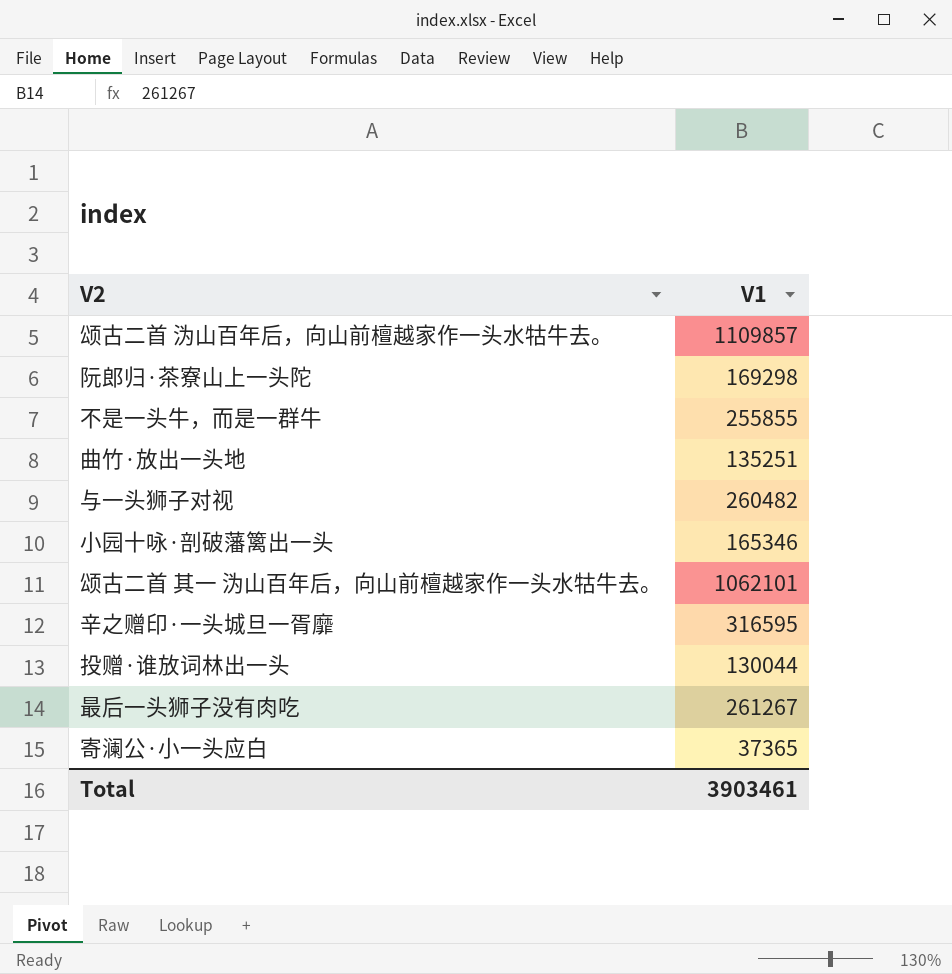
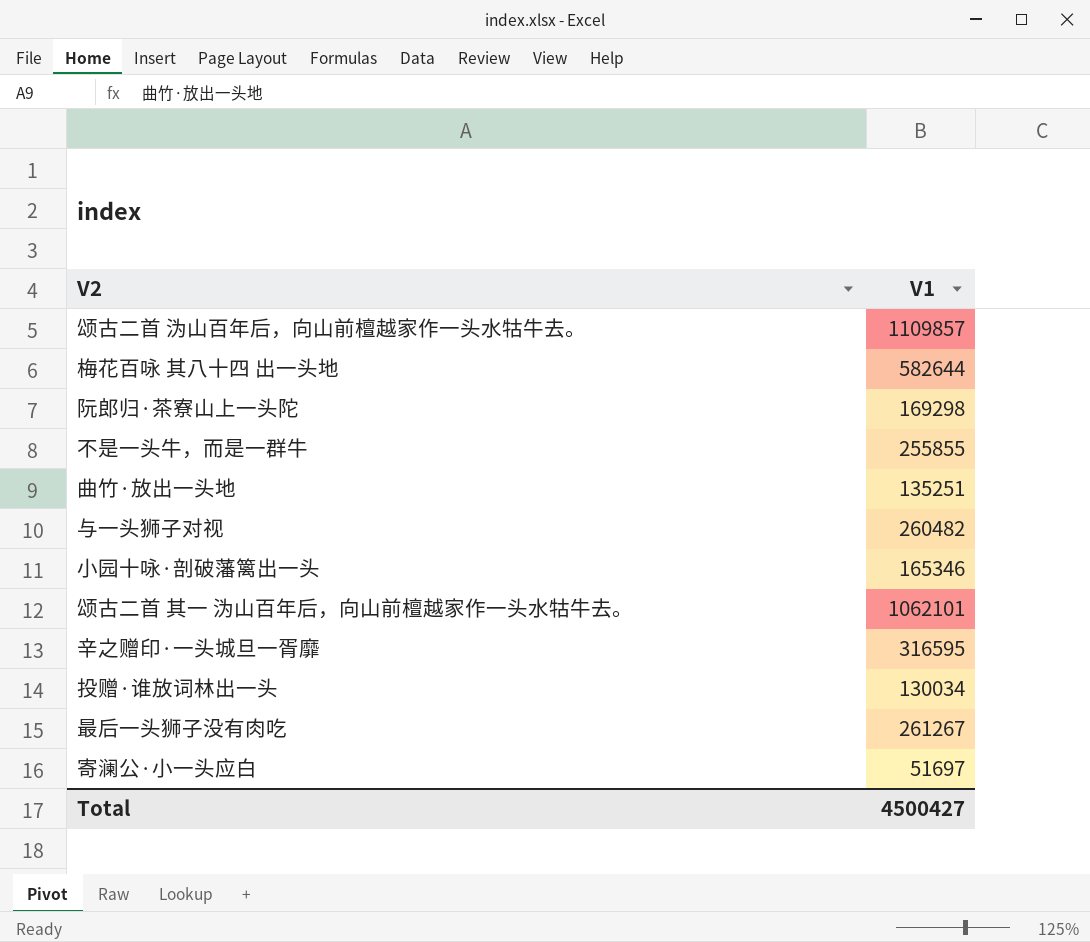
row 梅花百咏 其八十四 出一头地: none -> 582644
投赠·谁放词林出一头 | V1: 130044 -> 130034
寄澜公·小一头应白 | V1: 37365 -> 51697
Total | V1: 3903461 -> 4500427

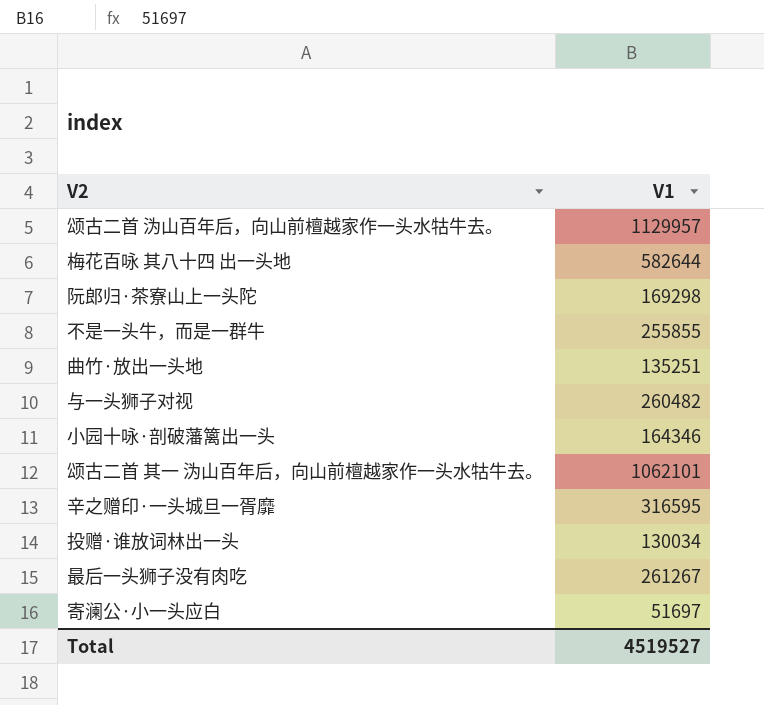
颂古二首 沩山百年后，向山前檀越家作一头水牯牛去。 | V1: 1109857 -> 1129957
小园十咏·剖破藩篱出一头 | V1: 165346 -> 164346
Total | V1: 4500427 -> 4519527

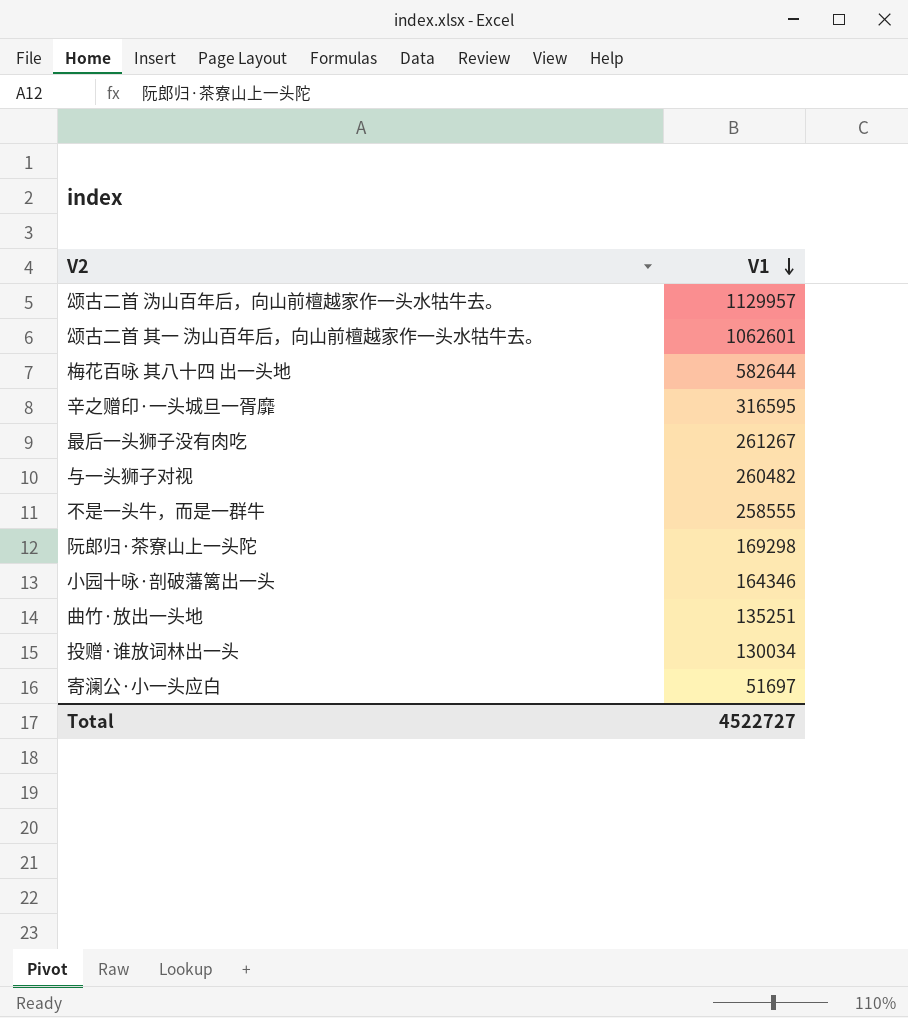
row order: none -> V1 descending
颂古二首 其一 沩山百年后，向山前檀越家作一头水牯牛去。 | V1: 1062101 -> 1062601
不是一头牛，而是一群牛 | V1: 255855 -> 258555
Total | V1: 4519527 -> 4522727

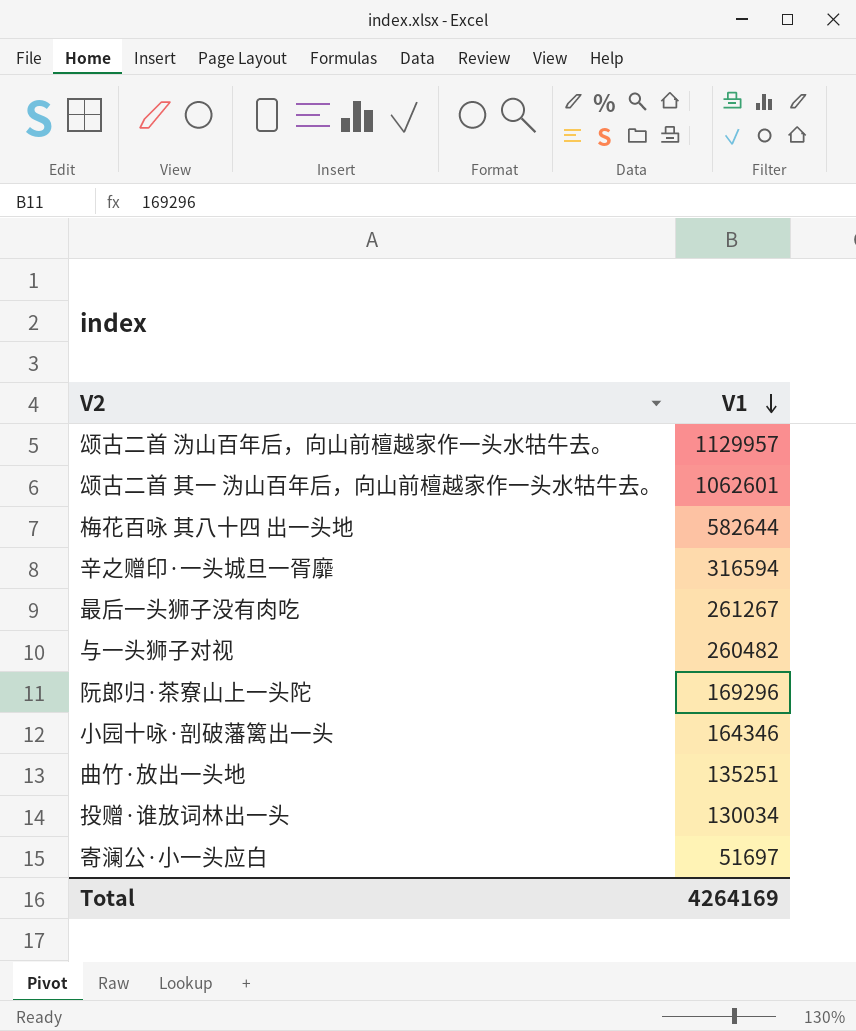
row 不是一头牛，而是一群牛: 258555 -> none
辛之赠印·一头城旦一胥靡 | V1: 316595 -> 316594
阮郎归·茶寮山上一头陀 | V1: 169298 -> 169296
Total | V1: 4522727 -> 4264169

